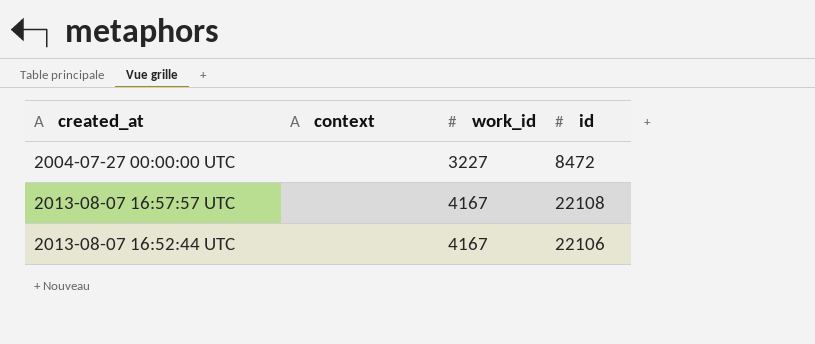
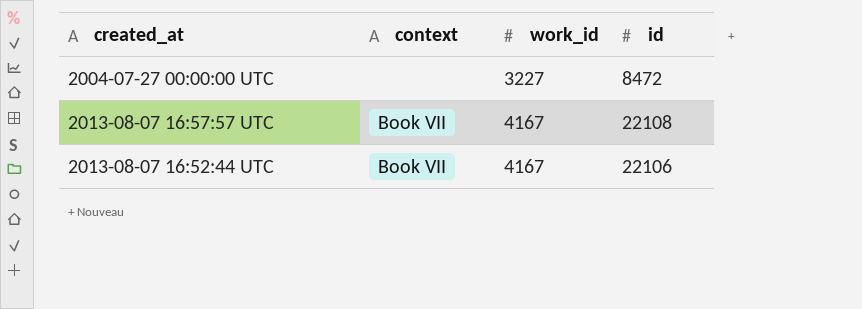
2013-08-07 16:57:57 UTC | context: none -> Book VII
2013-08-07 16:52:44 UTC | context: none -> Book VII

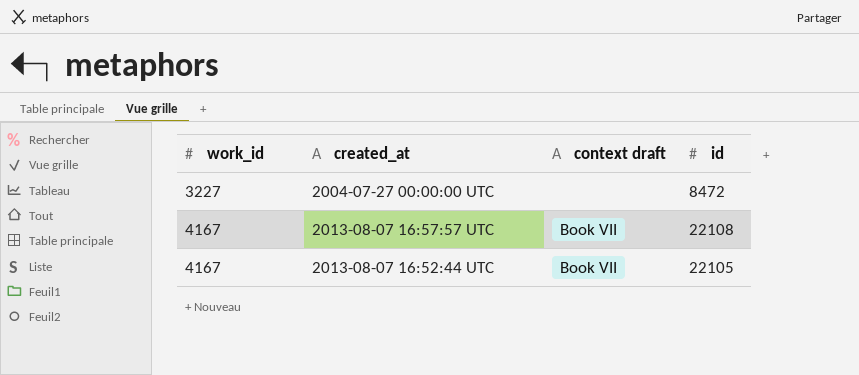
column work_id | position: 3 -> 1
column name: context -> context draft
2013-08-07 16:52:44 UTC | id: 22106 -> 22105

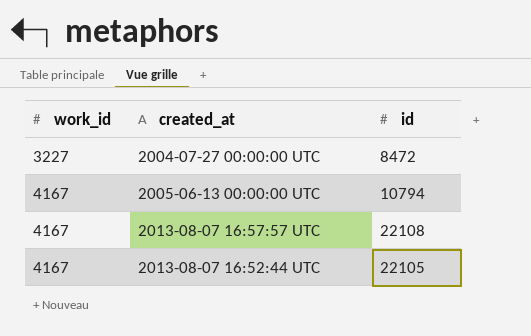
column context draft | position: 3 -> none
row 2005-06-13 00:00:00 UTC: none -> 4167 | 10794

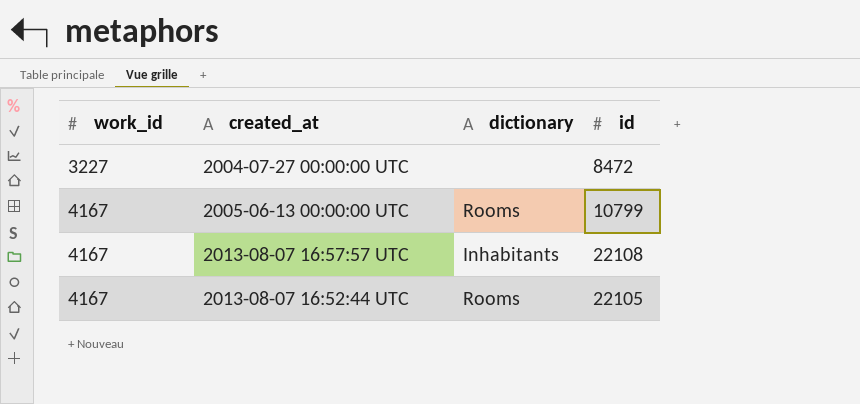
column dictionary | position: none -> 3
2005-06-13 00:00:00 UTC | id: 10794 -> 10799

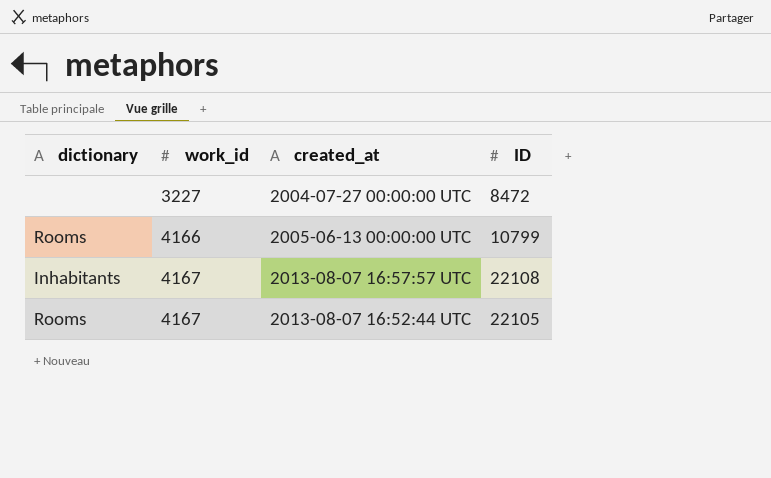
column dictionary | position: 3 -> 1
column name: id -> ID
2005-06-13 00:00:00 UTC | work_id: 4167 -> 4166

